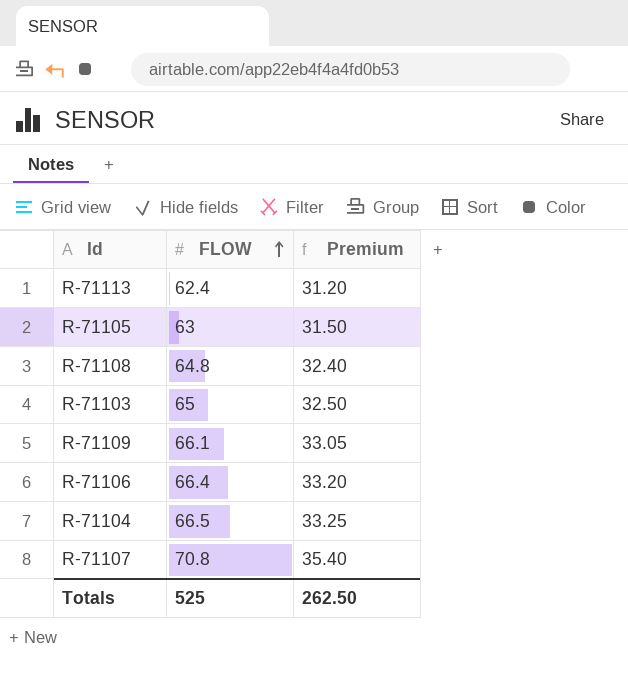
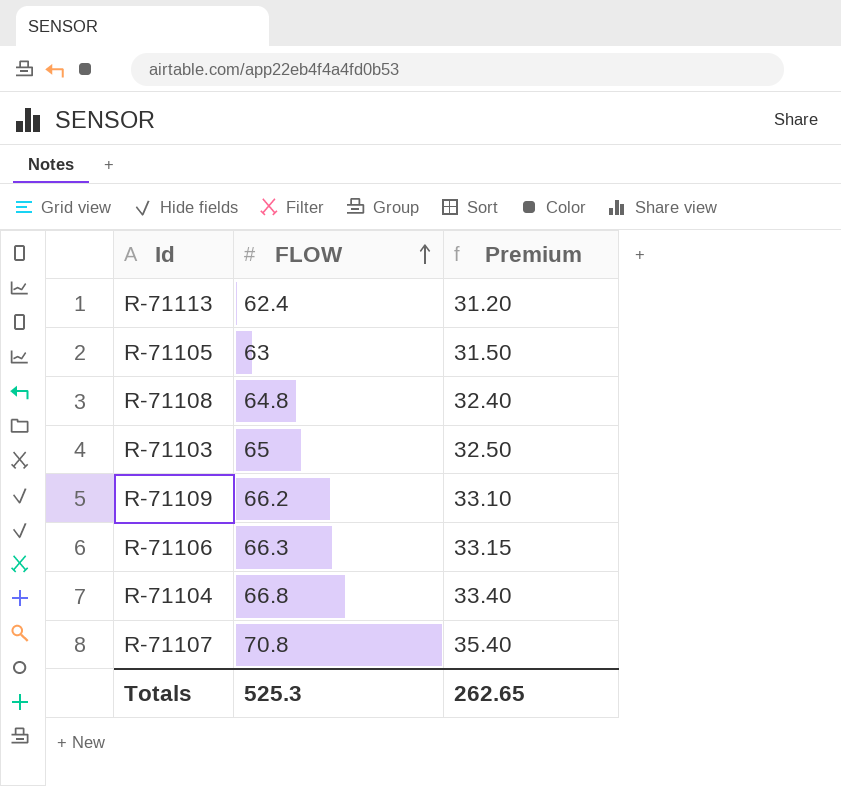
R-71109 | FLOW: 66.1 -> 66.2
R-71109 | Premium: 33.05 -> 33.10
R-71106 | FLOW: 66.4 -> 66.3
R-71106 | Premium: 33.20 -> 33.15
R-71104 | FLOW: 66.5 -> 66.8
R-71104 | Premium: 33.25 -> 33.40
Totals | FLOW: 525 -> 525.3
Totals | Premium: 262.50 -> 262.65

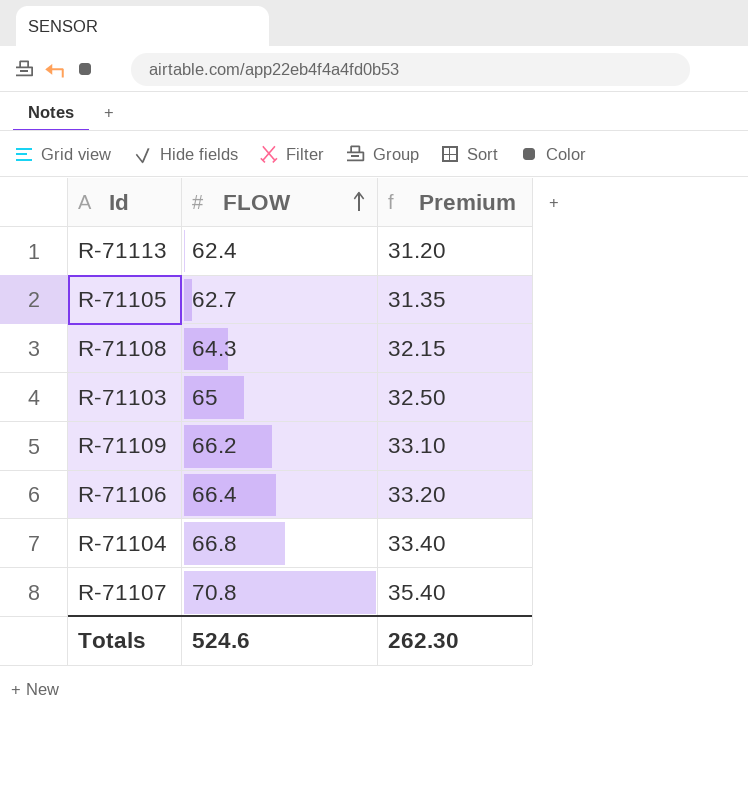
R-71105 | FLOW: 63 -> 62.7
R-71105 | Premium: 31.50 -> 31.35
R-71108 | FLOW: 64.8 -> 64.3
R-71108 | Premium: 32.40 -> 32.15
R-71106 | FLOW: 66.3 -> 66.4
R-71106 | Premium: 33.15 -> 33.20
Totals | FLOW: 525.3 -> 524.6
Totals | Premium: 262.65 -> 262.30

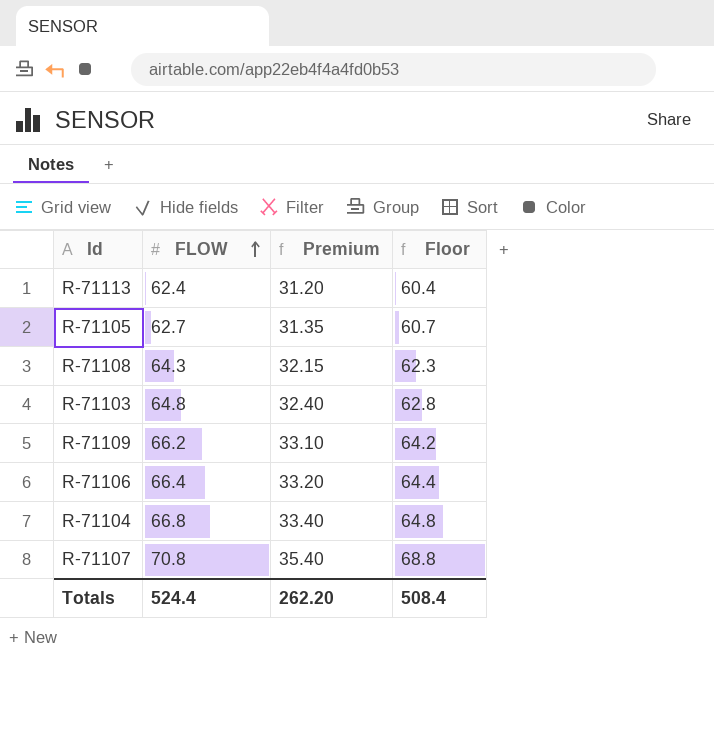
column Floor | formula: none -> [FLOW] - 2
R-71103 | FLOW: 65 -> 64.8
R-71103 | Premium: 32.50 -> 32.40
Totals | FLOW: 524.6 -> 524.4
Totals | Premium: 262.30 -> 262.20

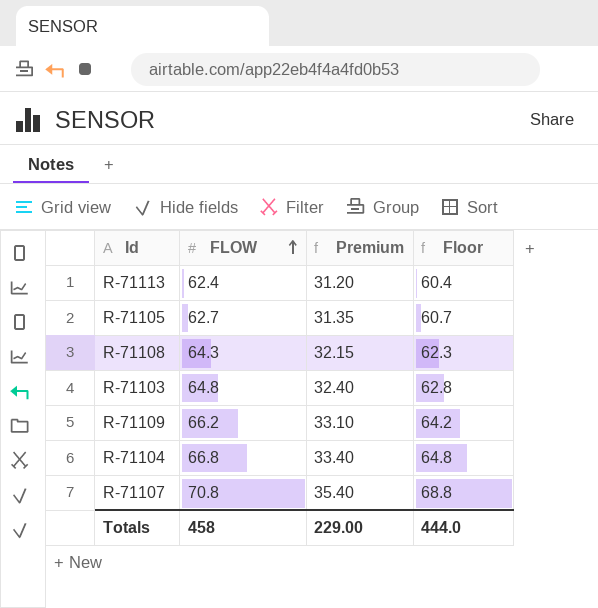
row R-71106: 66.4 | 33.20 | 64.4 -> none
Totals | FLOW: 524.4 -> 458
Totals | Premium: 262.20 -> 229.00
Totals | Floor: 508.4 -> 444.0

